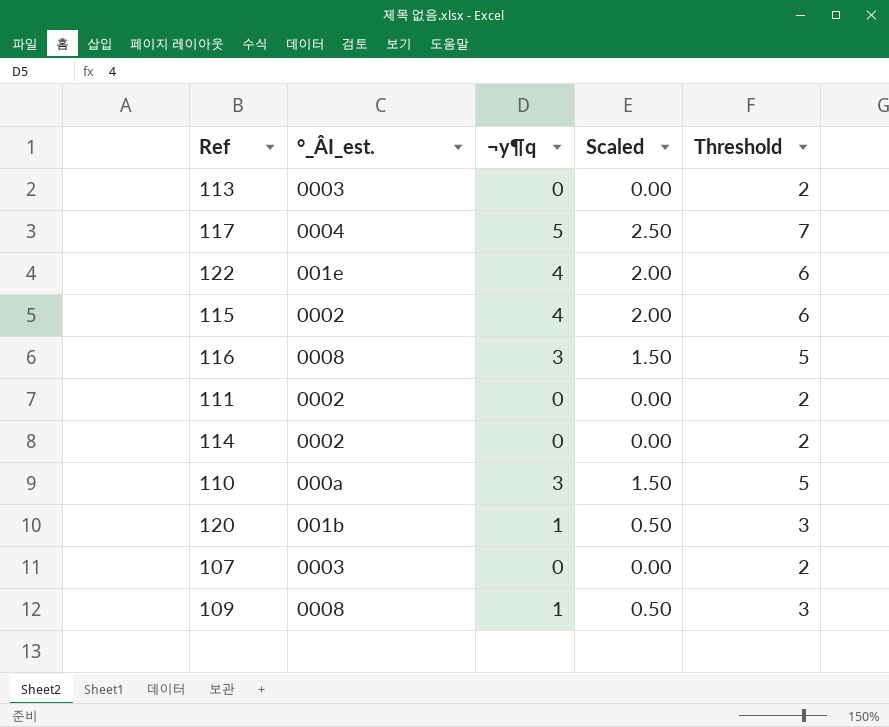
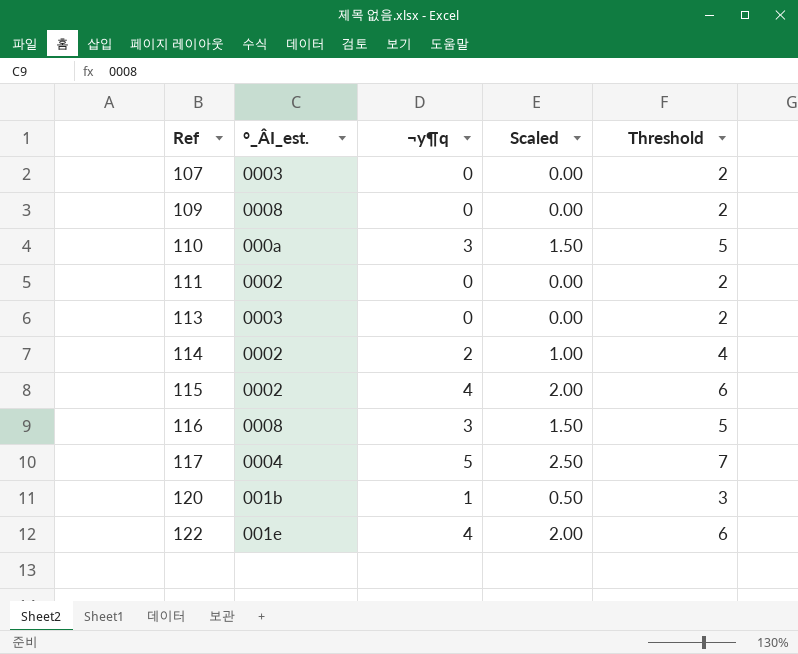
row order: none -> Ref ascending
109 | ¬y¶q: 1 -> 0
109 | Scaled: 0.50 -> 0.00
109 | Threshold: 3 -> 2
114 | ¬y¶q: 0 -> 2
114 | Scaled: 0.00 -> 1.00
114 | Threshold: 2 -> 4

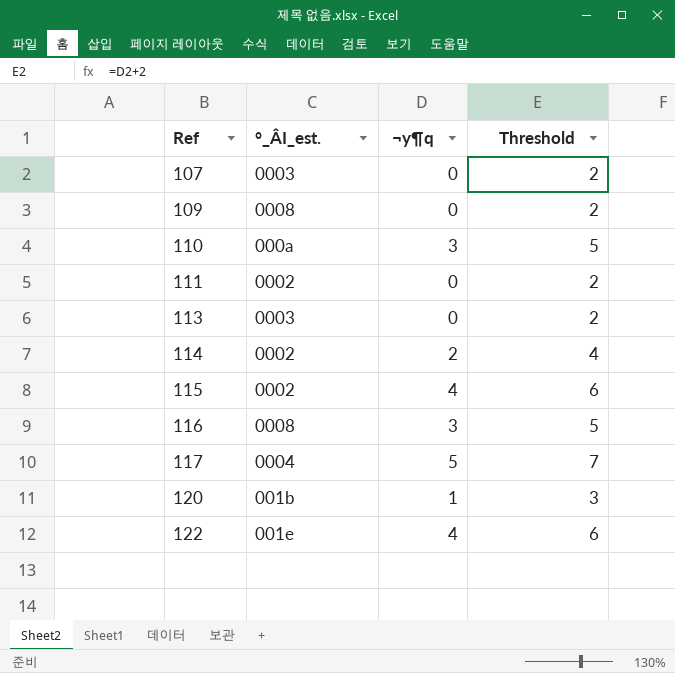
column Scaled | formula: [¬y¶q] * 0.5 -> none

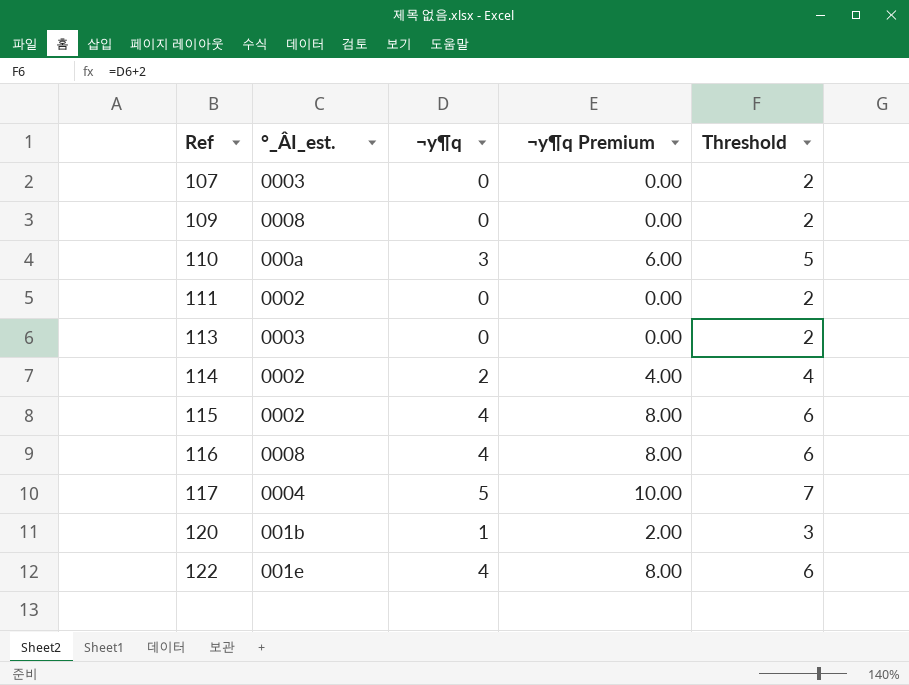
column ¬y¶q Premium | formula: none -> [¬y¶q] * 2
116 | ¬y¶q: 3 -> 4
116 | Threshold: 5 -> 6

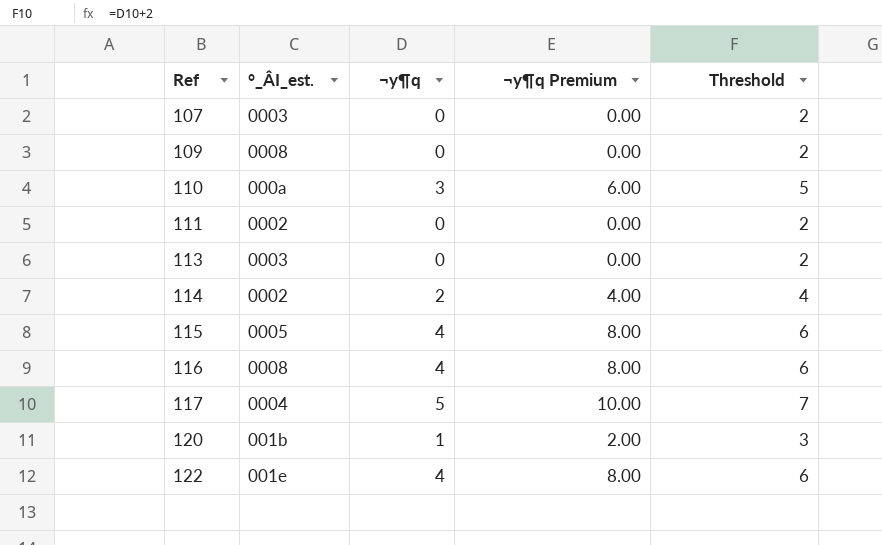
115 | °_ÂI_est.: 0002 -> 0005

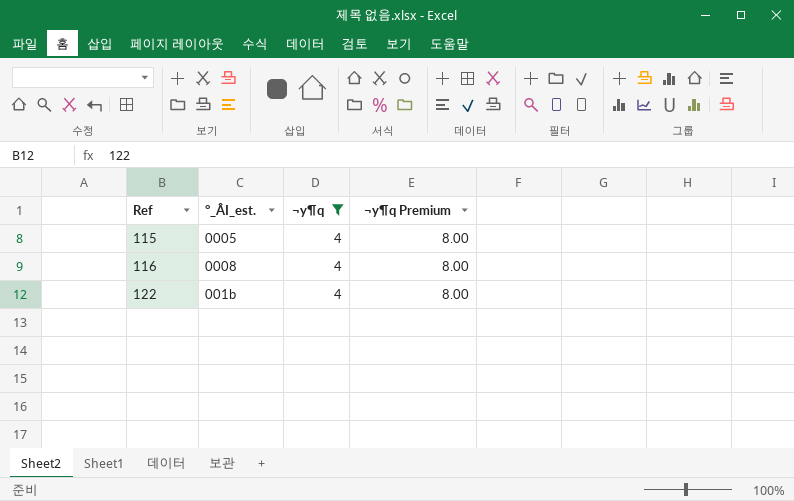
filter: none -> ¬y¶q = 4
column Threshold | formula: [¬y¶q] + 2 -> none
122 | °_ÂI_est.: 001e -> 001b

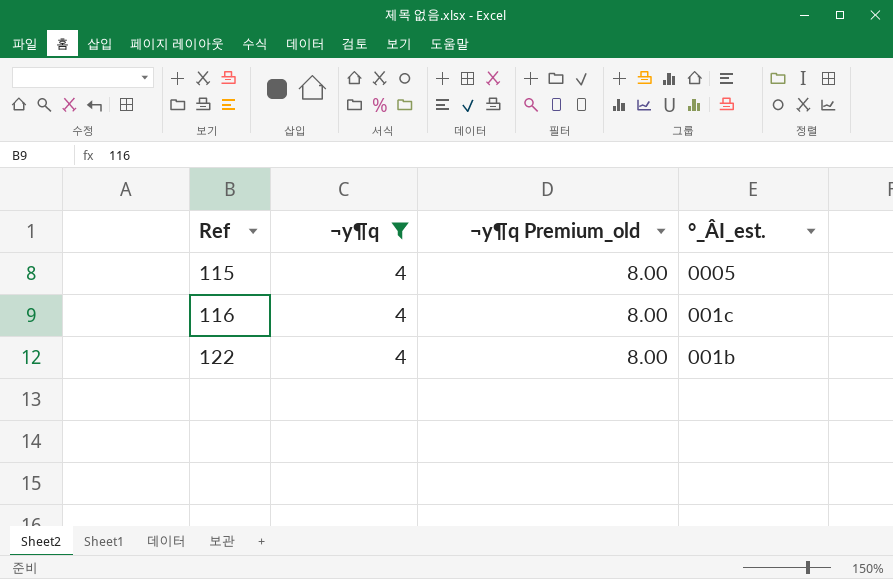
column name: ¬y¶q Premium -> ¬y¶q Premium_old
column °_ÂI_est. | position: 2 -> 4
116 | °_ÂI_est.: 0008 -> 001c

